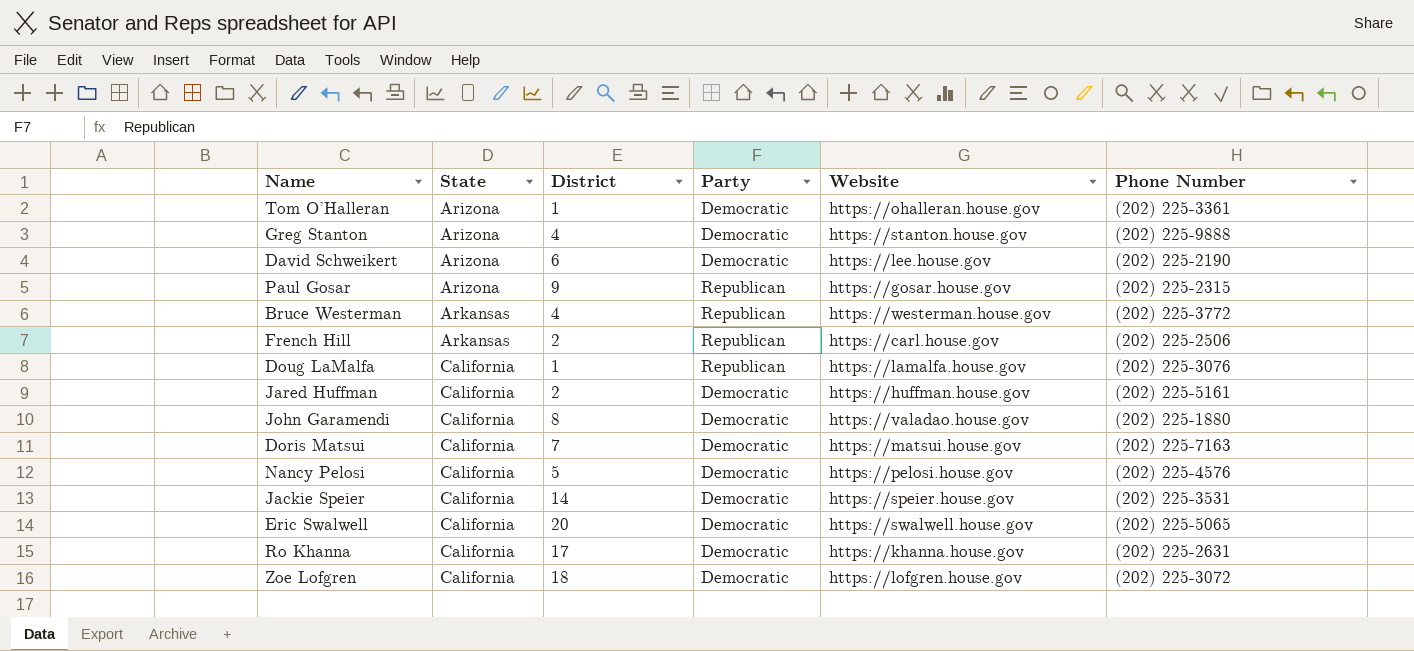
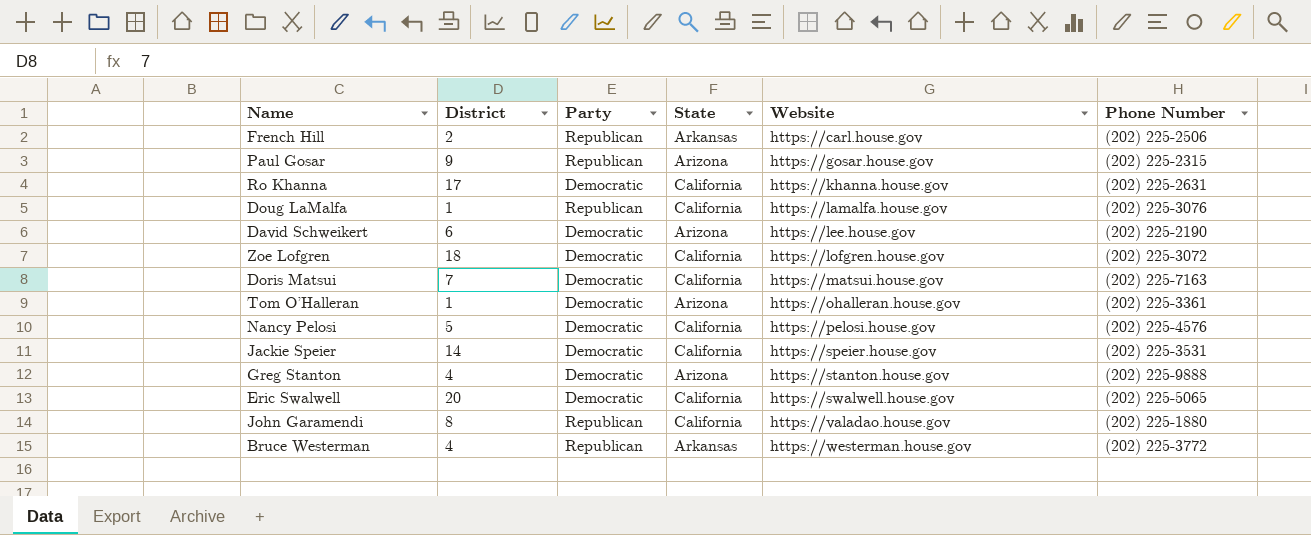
row order: State ascending -> Website ascending
column State | position: 2 -> 4
row Jared Huffman: California | 2 | Democratic | https://huffman.house.gov | (202) 225-5161 -> none
John Garamendi | Party: Democratic -> Republican

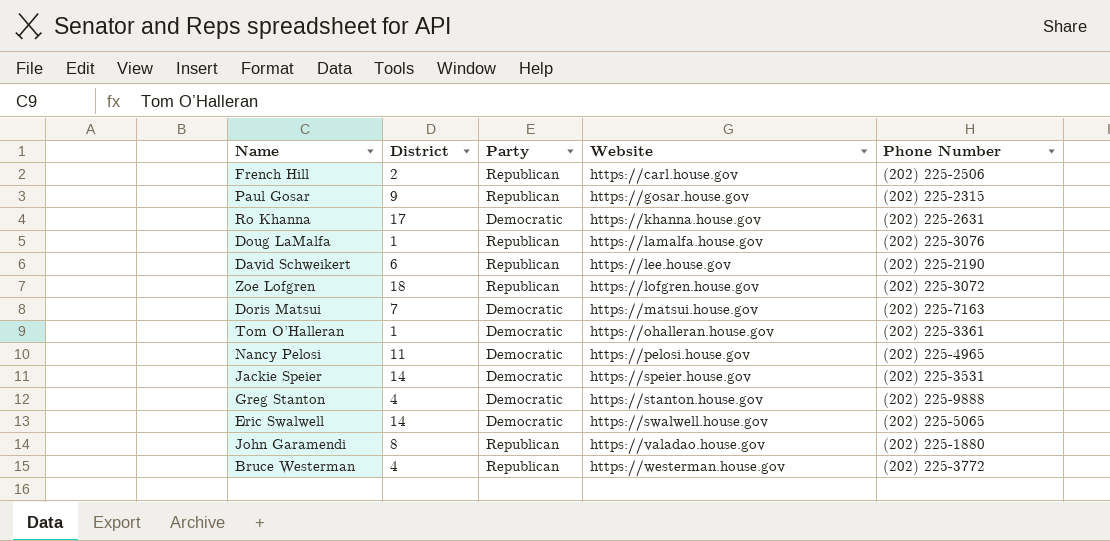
column State | position: 4 -> none
David Schweikert | Party: Democratic -> Republican
Zoe Lofgren | Party: Democratic -> Republican
Nancy Pelosi | District: 5 -> 11
Nancy Pelosi | Phone Number: (202) 225-4576 -> (202) 225-4965
Eric Swalwell | District: 20 -> 14

